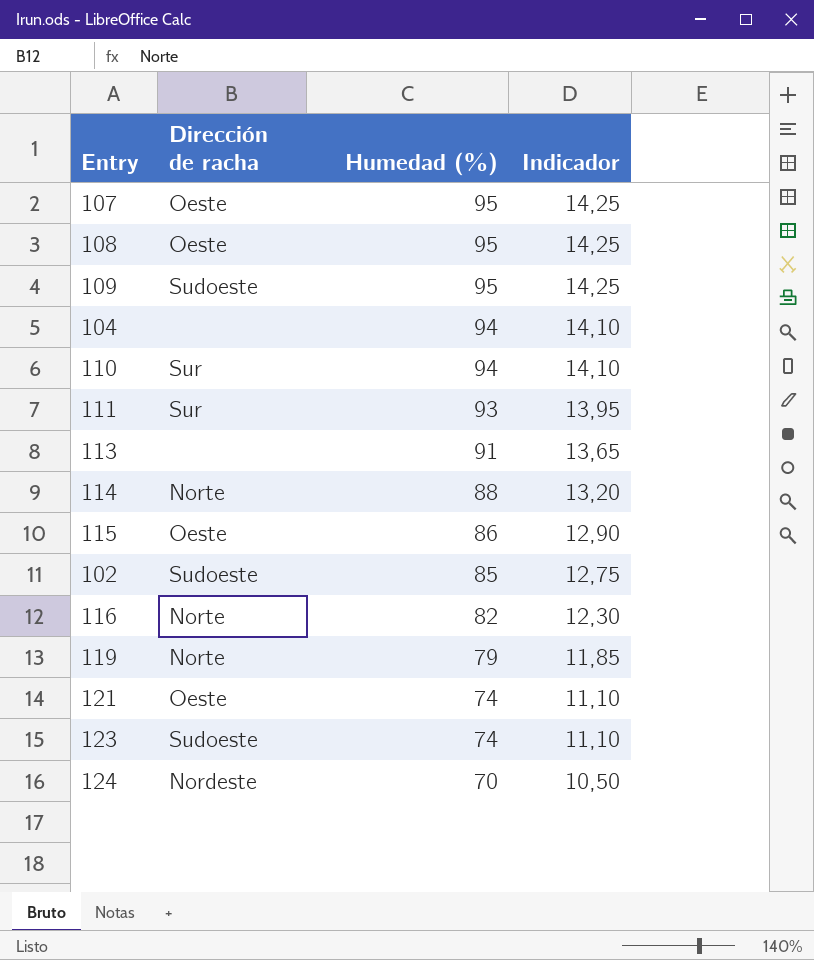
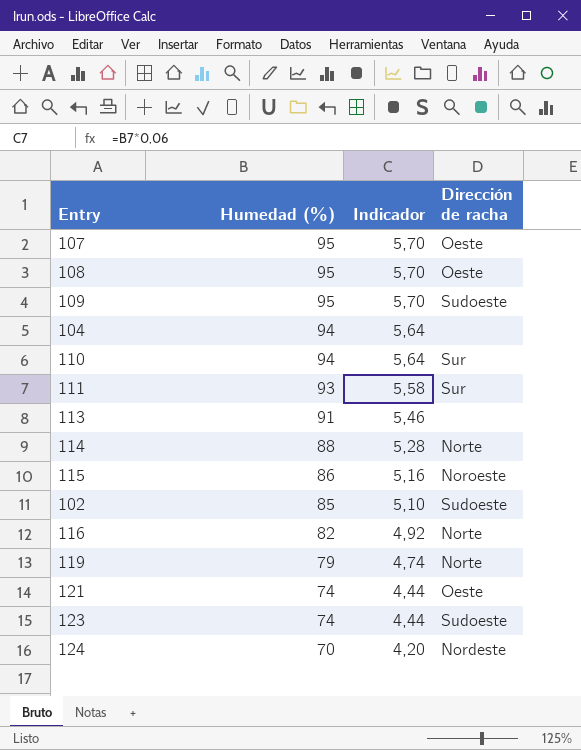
column Indicador | formula: [Humedad (%)] * 0,15 -> [Humedad (%)] * 0,06
column Dirección de racha | position: 2 -> 4
115 | Dirección de racha: Oeste -> Noroeste

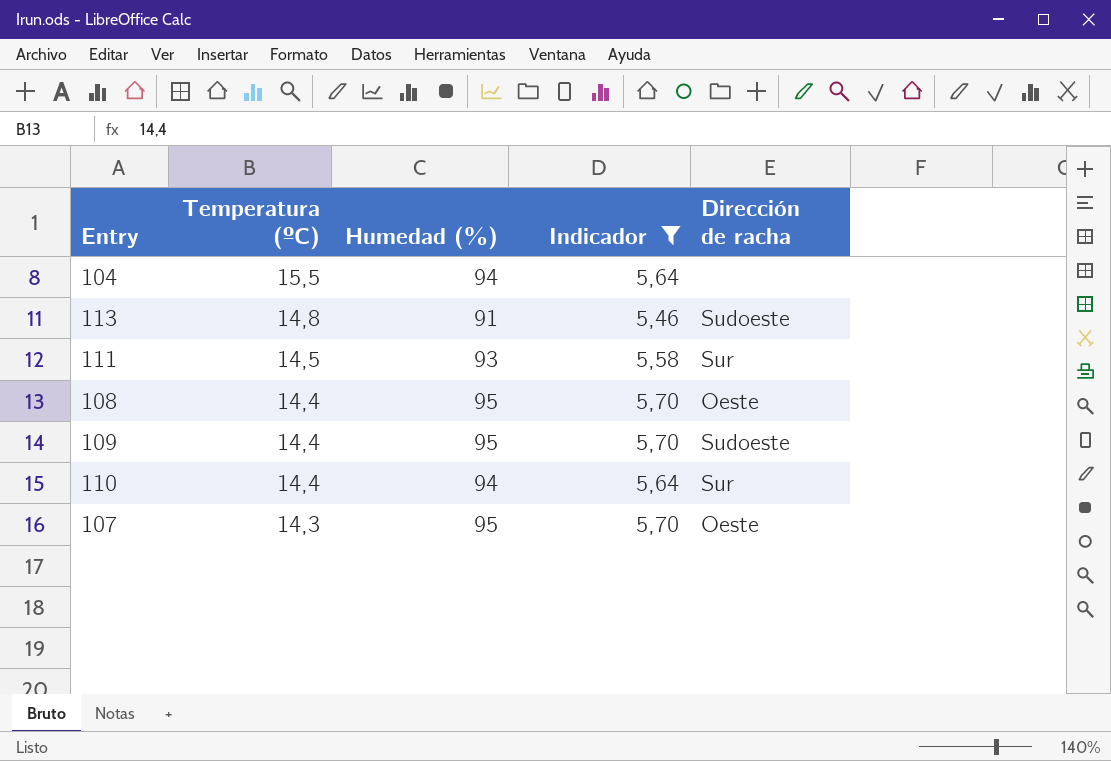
filter: none -> Indicador >= 5,46
row order: Humedad (%) descending -> Temperatura (ºC) descending
column Temperatura (ºC) | position: none -> 2
113 | Dirección de racha: none -> Sudoeste

